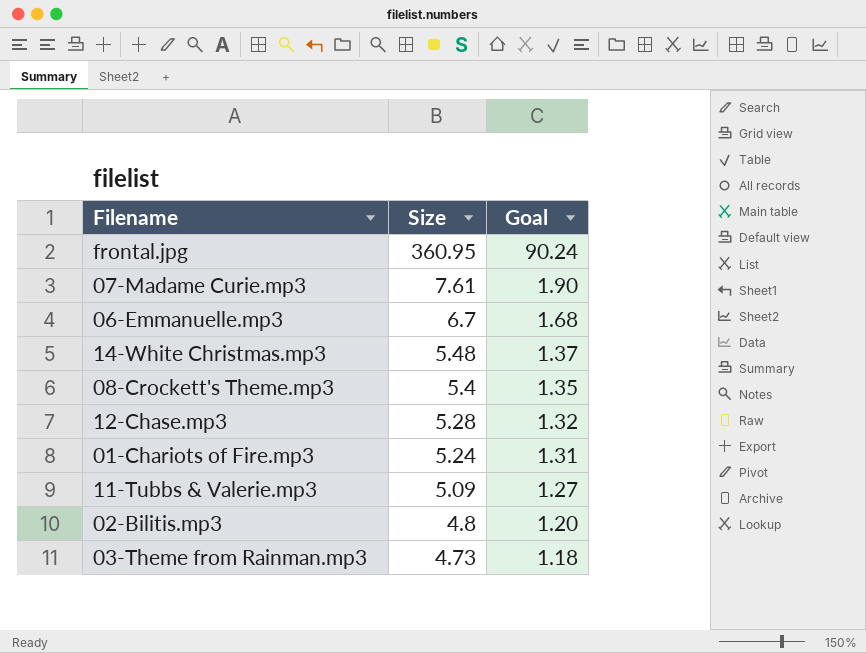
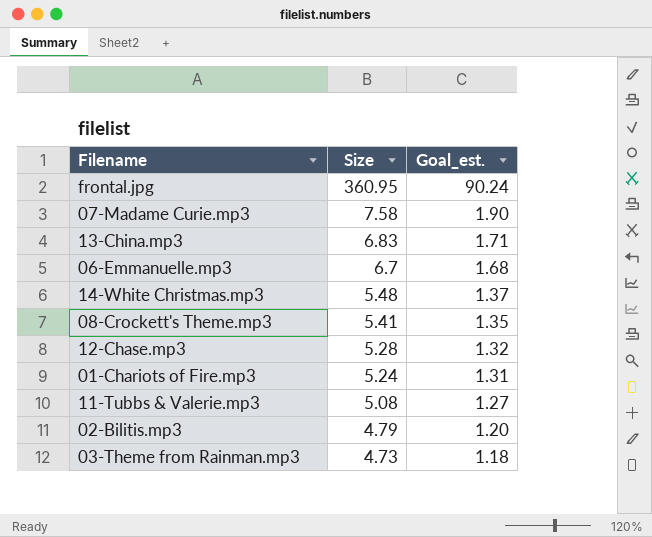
column name: Goal -> Goal_est.
07-Madame Curie.mp3 | Size: 7.61 -> 7.58
row 13-China.mp3: none -> 6.83 | 1.71
08-Crockett's Theme.mp3 | Size: 5.4 -> 5.41
11-Tubbs & Valerie.mp3 | Size: 5.09 -> 5.08
02-Bilitis.mp3 | Size: 4.8 -> 4.79

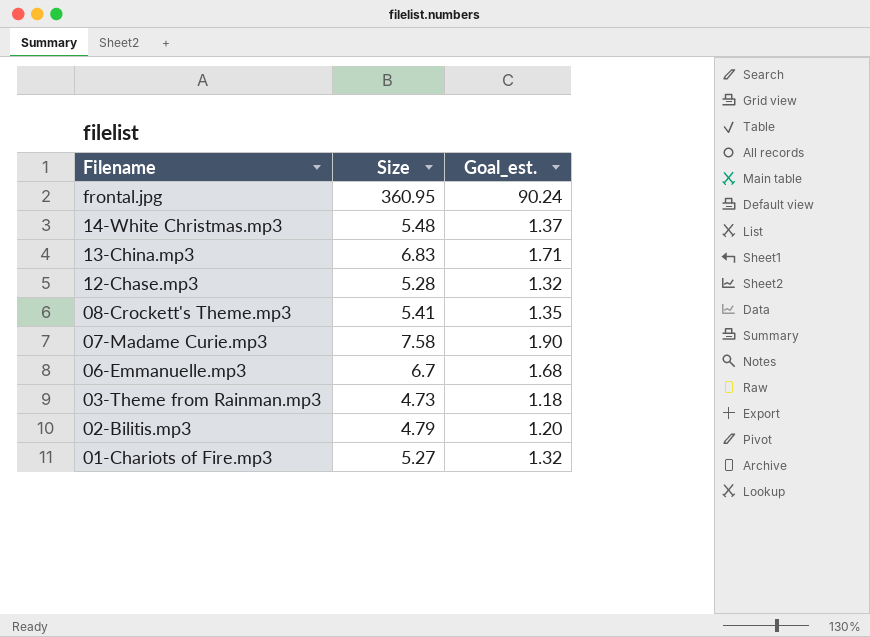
row order: Size descending -> Filename descending
row 11-Tubbs & Valerie.mp3: 5.08 | 1.27 -> none
01-Chariots of Fire.mp3 | Size: 5.24 -> 5.27
01-Chariots of Fire.mp3 | Goal_est.: 1.31 -> 1.32

